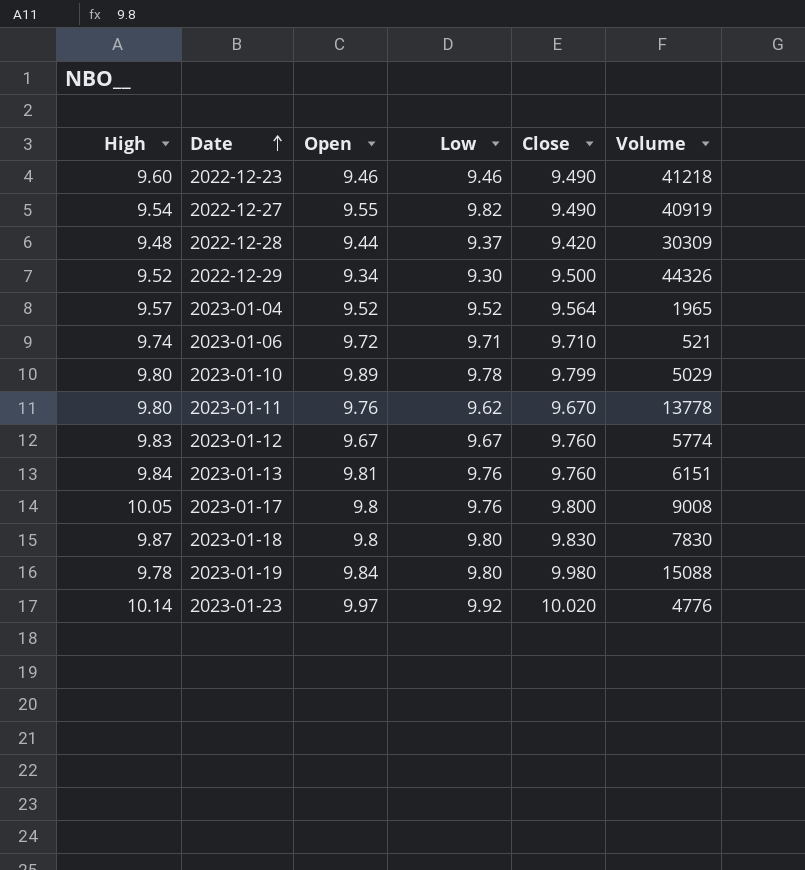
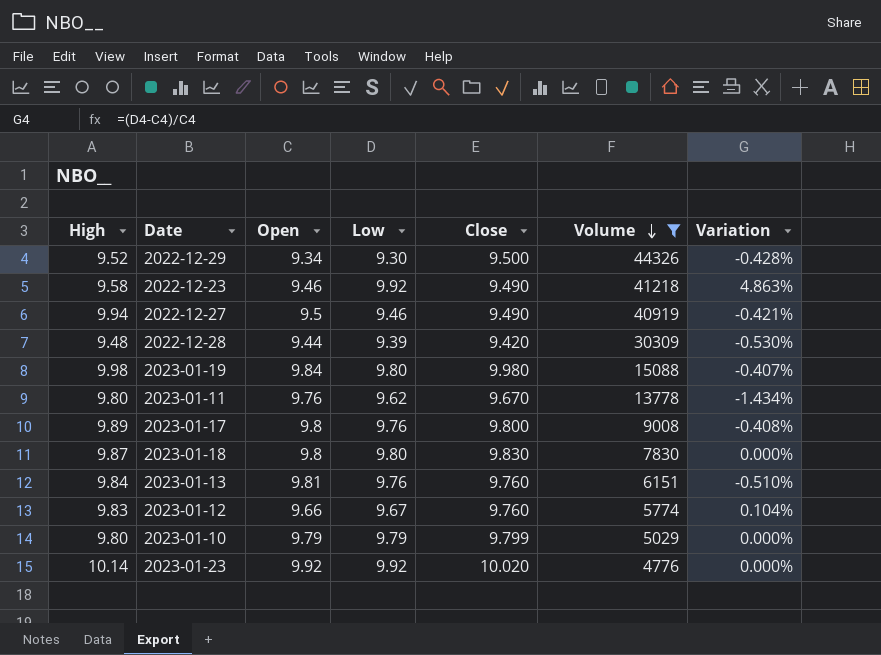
filter: none -> Volume >= 4776
row order: Date ascending -> Volume descending
column Variation | formula: none -> ([Low] - [Open]) / [Open]
2022-12-23 | High: 9.60 -> 9.58
2022-12-23 | Low: 9.46 -> 9.92
2022-12-27 | High: 9.54 -> 9.94
2022-12-27 | Open: 9.55 -> 9.5
2022-12-27 | Low: 9.82 -> 9.46
2022-12-28 | Low: 9.37 -> 9.39
2023-01-19 | High: 9.78 -> 9.98
2023-01-17 | High: 10.05 -> 9.89
2023-01-12 | Open: 9.67 -> 9.66
2023-01-10 | Open: 9.89 -> 9.79
2023-01-10 | Low: 9.78 -> 9.79
2023-01-23 | Open: 9.97 -> 9.92

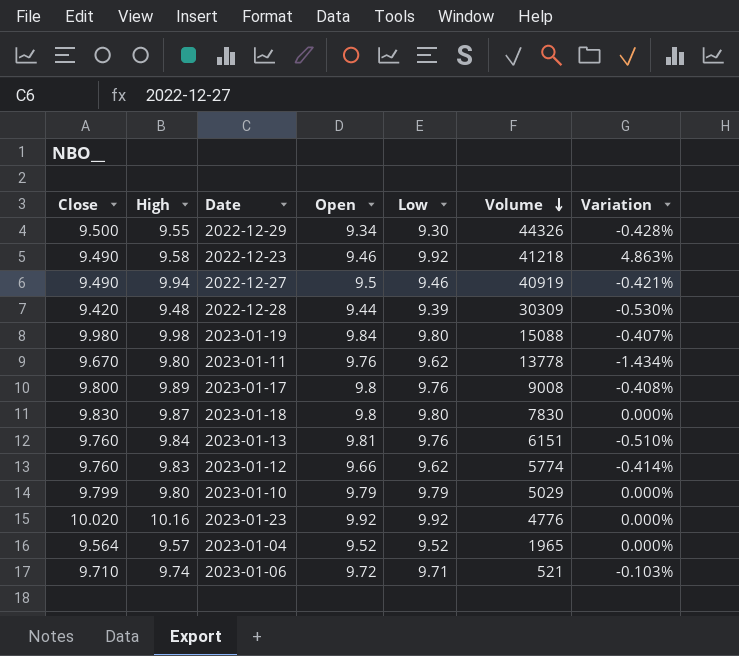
filter: Volume >= 4776 -> none
column Close | position: 5 -> 1
2022-12-29 | High: 9.52 -> 9.55
2023-01-12 | Low: 9.67 -> 9.62
2023-01-12 | Variation: 0.104% -> -0.414%
2023-01-23 | High: 10.14 -> 10.16

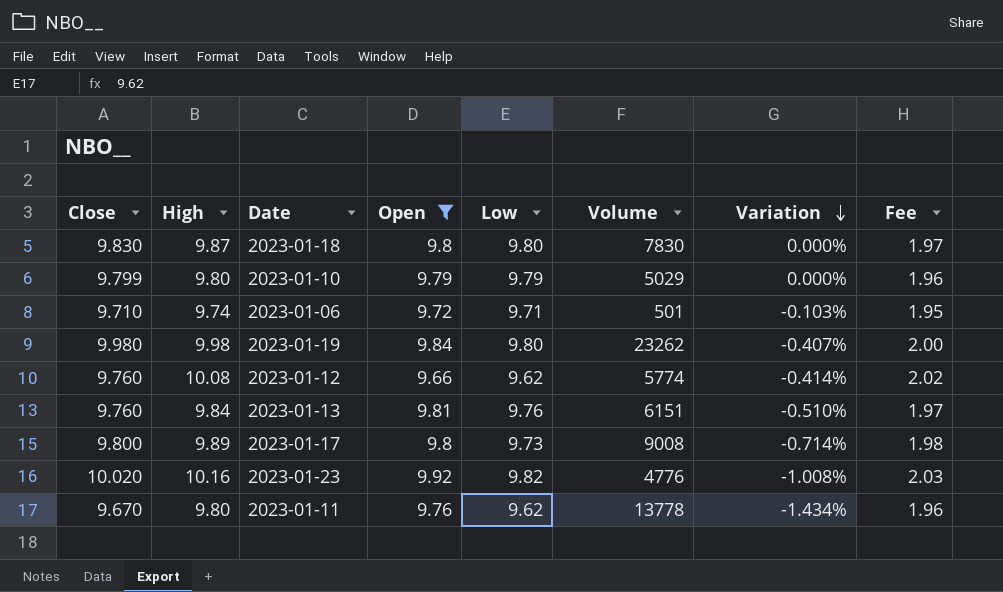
filter: none -> Open >= 9.66
row order: Volume descending -> Variation descending
column Fee | formula: none -> [High] * 0.2
2023-01-06 | Volume: 521 -> 501
2023-01-19 | Volume: 15088 -> 23262
2023-01-12 | High: 9.83 -> 10.08
2023-01-17 | Low: 9.76 -> 9.73
2023-01-17 | Variation: -0.408% -> -0.714%
2023-01-23 | Low: 9.92 -> 9.82
2023-01-23 | Variation: 0.000% -> -1.008%

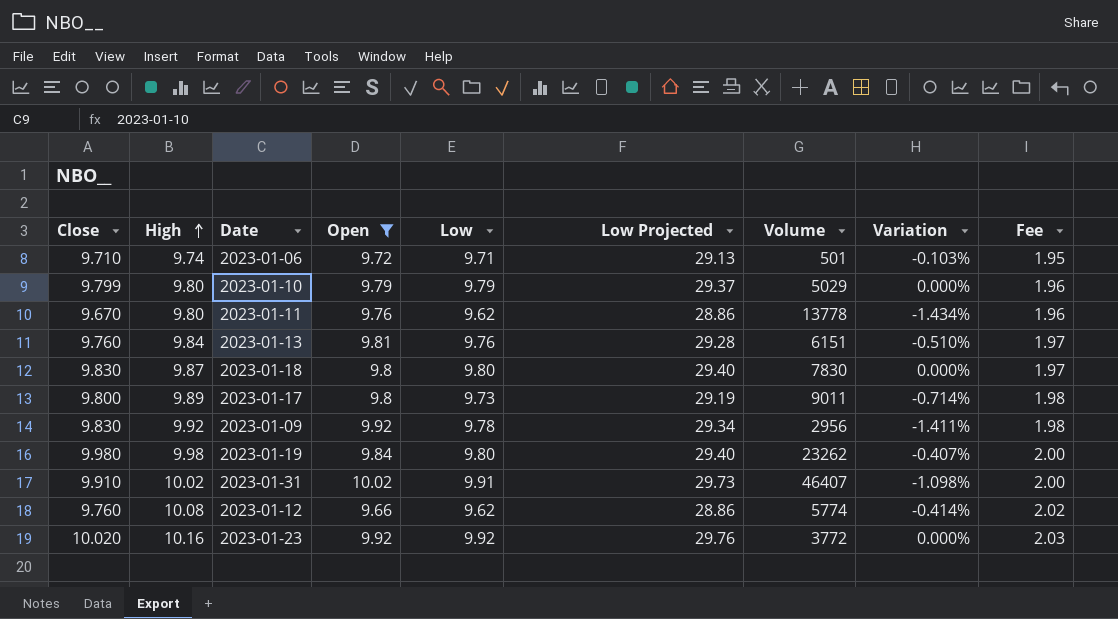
row order: Variation descending -> High ascending
column Low Projected | formula: none -> [Low] * 3
2023-01-17 | Volume: 9008 -> 9011
row 2023-01-09: none -> 9.830 | 9.92 | 9.92 | 9.78 | 29.34 | 2956 | -1.411% | 1.98
row 2023-01-31: none -> 9.910 | 10.02 | 10.02 | 9.91 | 29.73 | 46407 | -1.098% | 2.00
2023-01-23 | Low: 9.82 -> 9.92
2023-01-23 | Volume: 4776 -> 3772
2023-01-23 | Variation: -1.008% -> 0.000%

